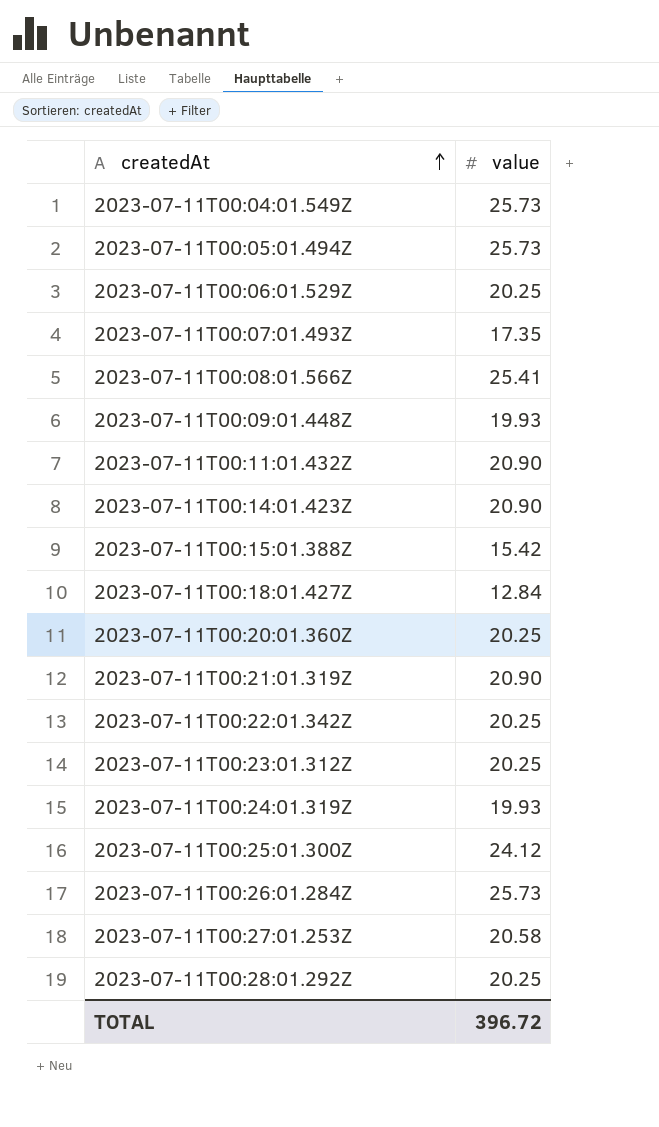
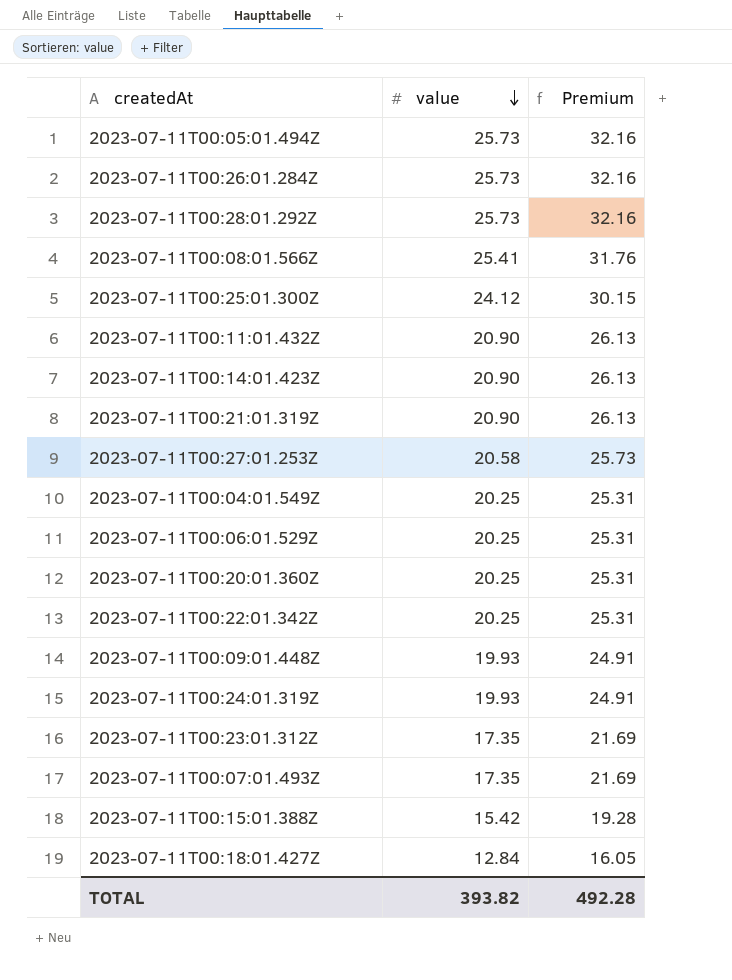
row order: createdAt ascending -> value descending
column Premium | formula: none -> [value] * 1.25
2023-07-11T00:28:01.292Z | value: 20.25 -> 25.73
2023-07-11T00:04:01.549Z | value: 25.73 -> 20.25
2023-07-11T00:23:01.312Z | value: 20.25 -> 17.35
TOTAL | value: 396.72 -> 393.82

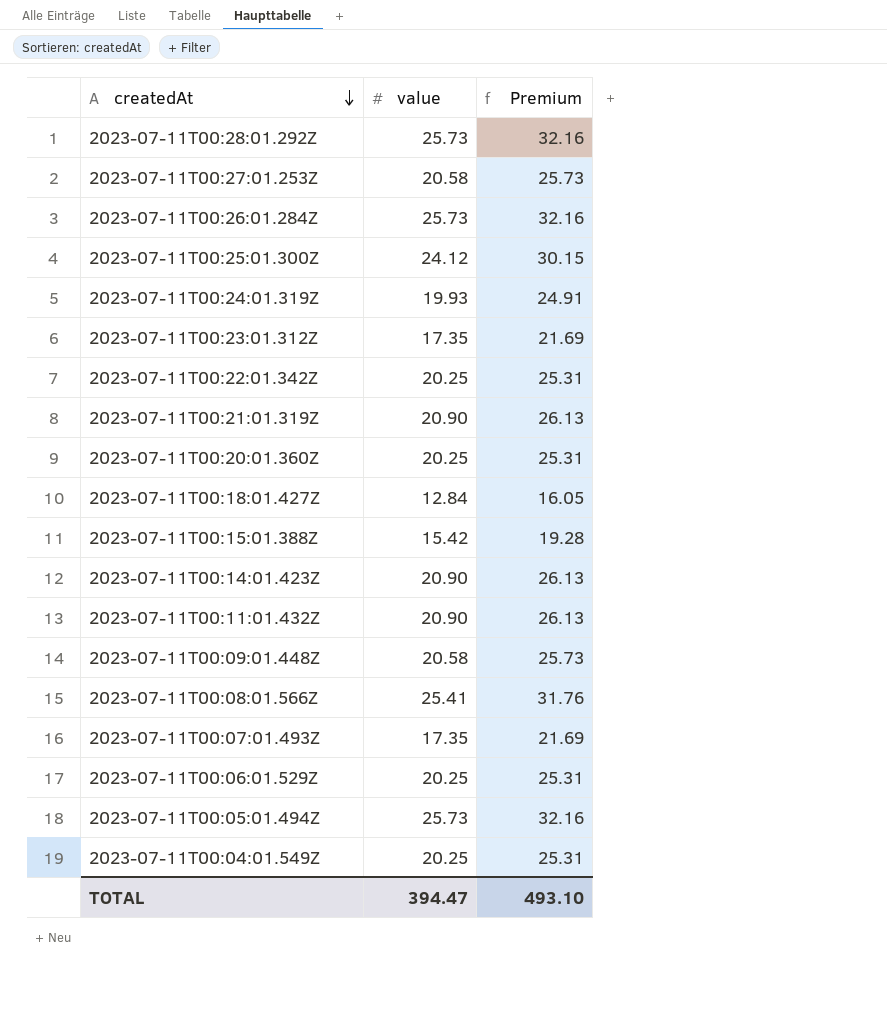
row order: value descending -> createdAt descending
2023-07-11T00:09:01.448Z | value: 19.93 -> 20.58
2023-07-11T00:09:01.448Z | Premium: 24.91 -> 25.73
TOTAL | value: 393.82 -> 394.47
TOTAL | Premium: 492.28 -> 493.10

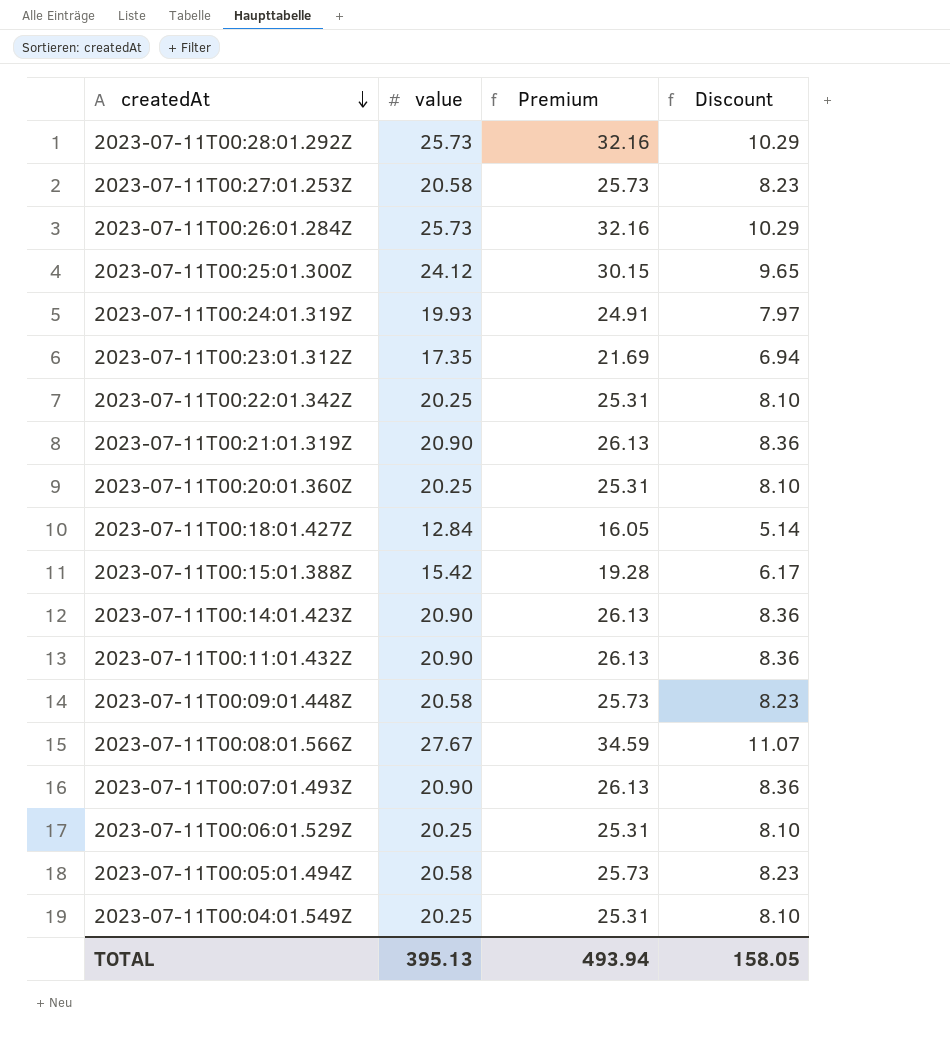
column Discount | formula: none -> [value] * 0.4
2023-07-11T00:08:01.566Z | value: 25.41 -> 27.67
2023-07-11T00:08:01.566Z | Premium: 31.76 -> 34.59
2023-07-11T00:07:01.493Z | value: 17.35 -> 20.90
2023-07-11T00:07:01.493Z | Premium: 21.69 -> 26.13
2023-07-11T00:05:01.494Z | value: 25.73 -> 20.58
2023-07-11T00:05:01.494Z | Premium: 32.16 -> 25.73
TOTAL | value: 394.47 -> 395.13
TOTAL | Premium: 493.10 -> 493.94

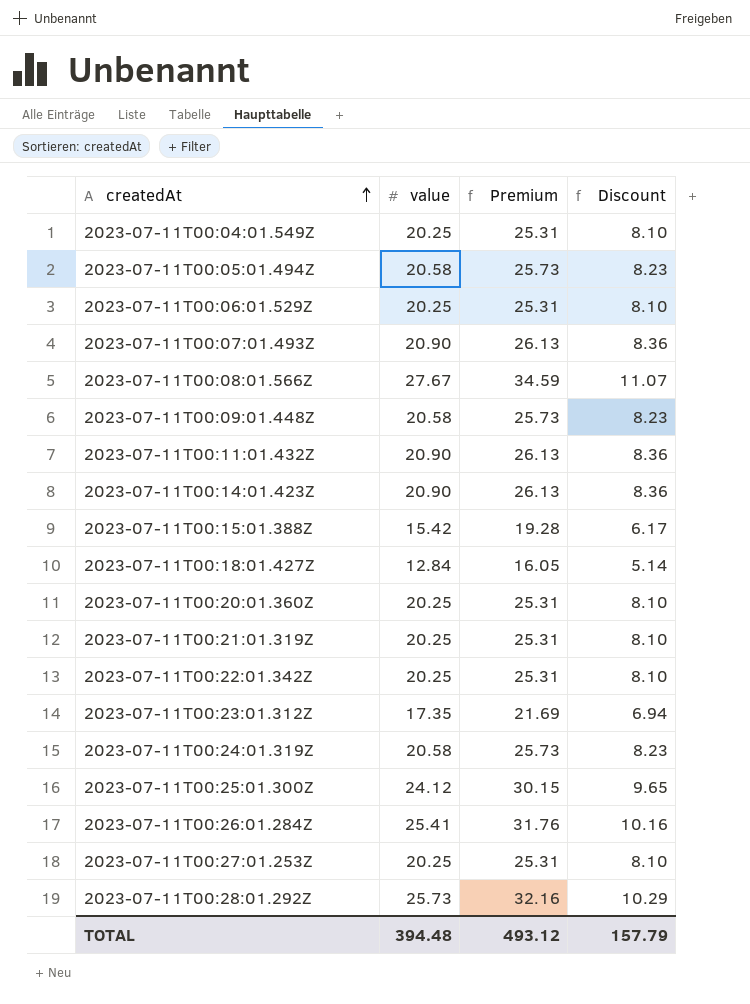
row order: createdAt descending -> createdAt ascending
2023-07-11T00:21:01.319Z | value: 20.90 -> 20.25
2023-07-11T00:21:01.319Z | Premium: 26.13 -> 25.31
2023-07-11T00:21:01.319Z | Discount: 8.36 -> 8.10
2023-07-11T00:24:01.319Z | value: 19.93 -> 20.58
2023-07-11T00:24:01.319Z | Premium: 24.91 -> 25.73
2023-07-11T00:24:01.319Z | Discount: 7.97 -> 8.23
2023-07-11T00:26:01.284Z | value: 25.73 -> 25.41
2023-07-11T00:26:01.284Z | Premium: 32.16 -> 31.76
2023-07-11T00:26:01.284Z | Discount: 10.29 -> 10.16
2023-07-11T00:27:01.253Z | value: 20.58 -> 20.25
2023-07-11T00:27:01.253Z | Premium: 25.73 -> 25.31
2023-07-11T00:27:01.253Z | Discount: 8.23 -> 8.10
TOTAL | value: 395.13 -> 394.48
TOTAL | Premium: 493.94 -> 493.12
TOTAL | Discount: 158.05 -> 157.79

